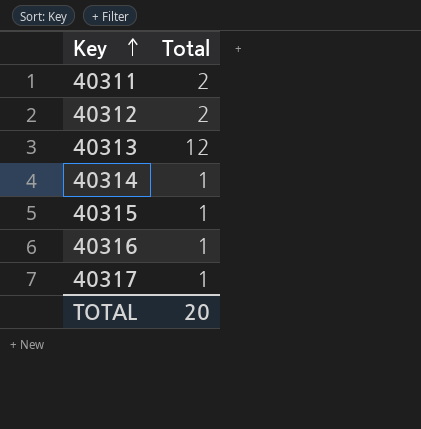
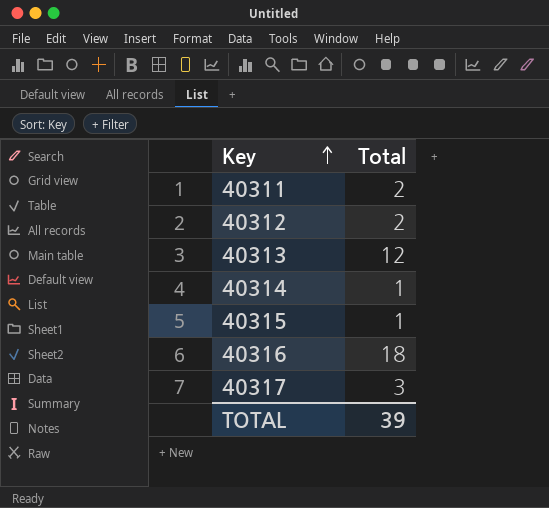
40316 | Total: 1 -> 18
40317 | Total: 1 -> 3
TOTAL | Total: 20 -> 39

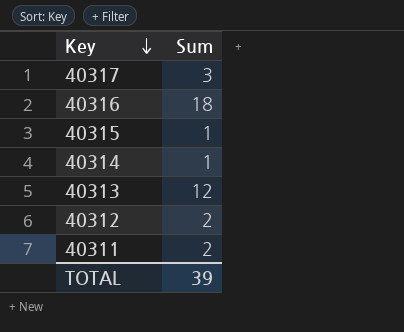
row order: Key ascending -> Key descending
column name: Total -> Sum

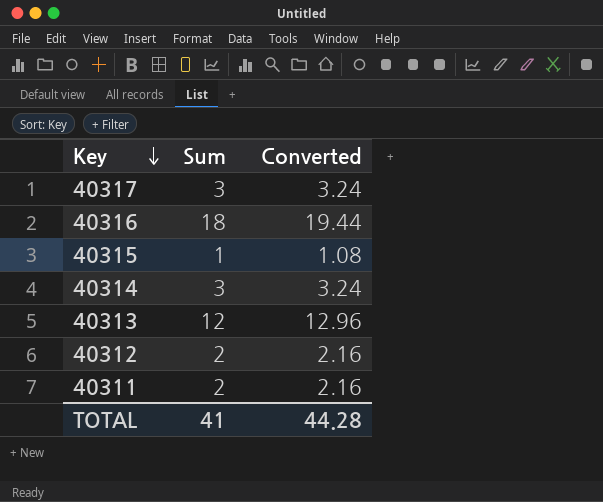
column Converted | formula: none -> [Sum] * 1.08
40314 | Sum: 1 -> 3
TOTAL | Sum: 39 -> 41

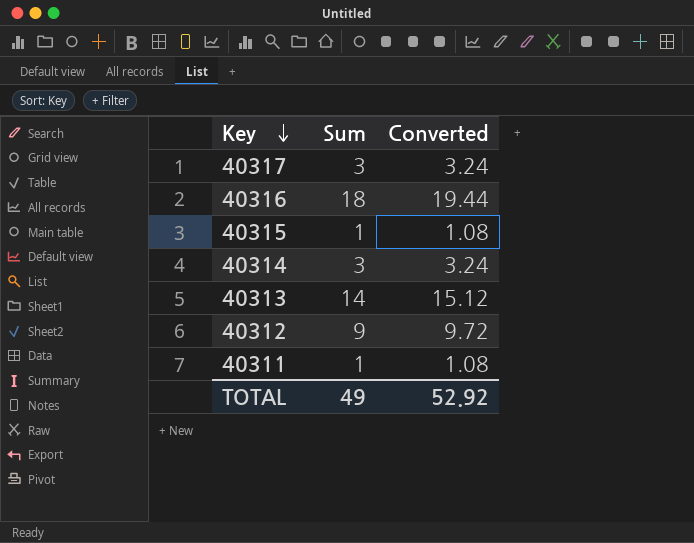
40313 | Sum: 12 -> 14
40313 | Converted: 12.96 -> 15.12
40312 | Sum: 2 -> 9
40312 | Converted: 2.16 -> 9.72
40311 | Sum: 2 -> 1
40311 | Converted: 2.16 -> 1.08
TOTAL | Sum: 41 -> 49
TOTAL | Converted: 44.28 -> 52.92

